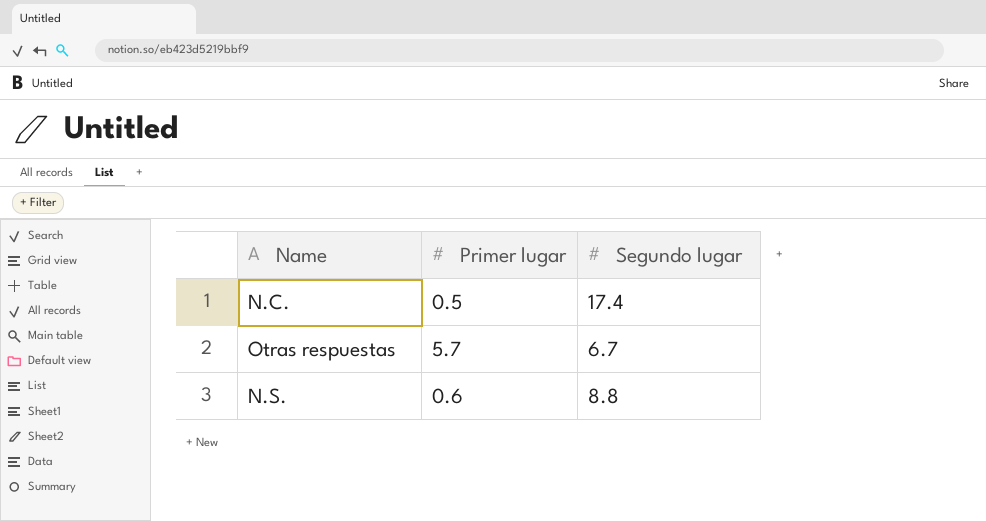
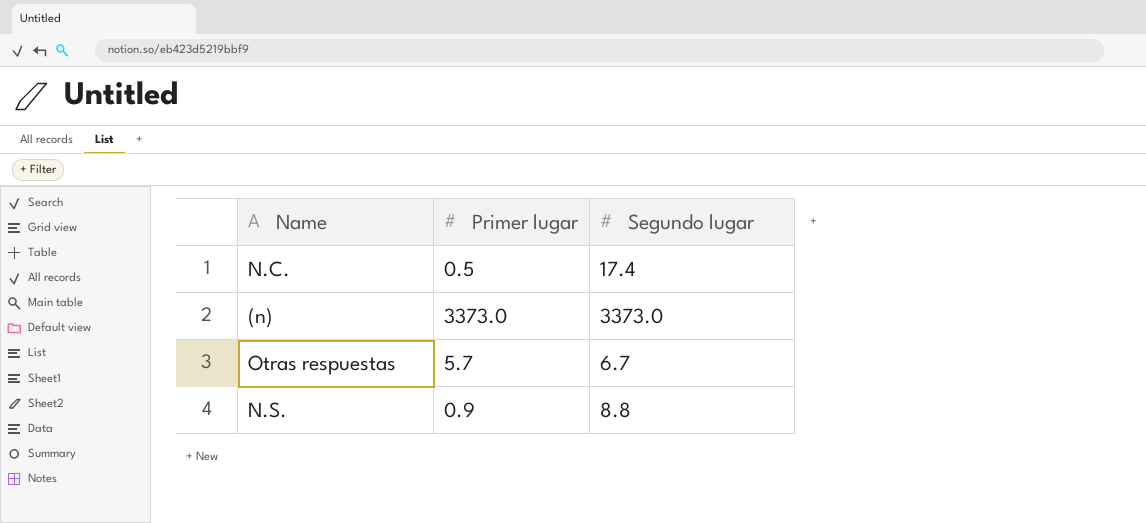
row (n): none -> 3373.0 | 3373.0
N.S. | Primer lugar: 0.6 -> 0.9

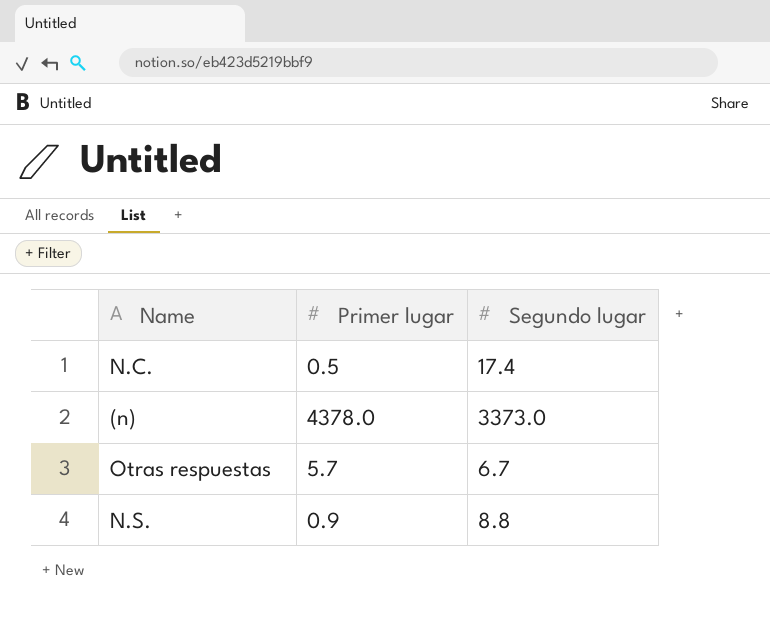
(n) | Primer lugar: 3373.0 -> 4378.0

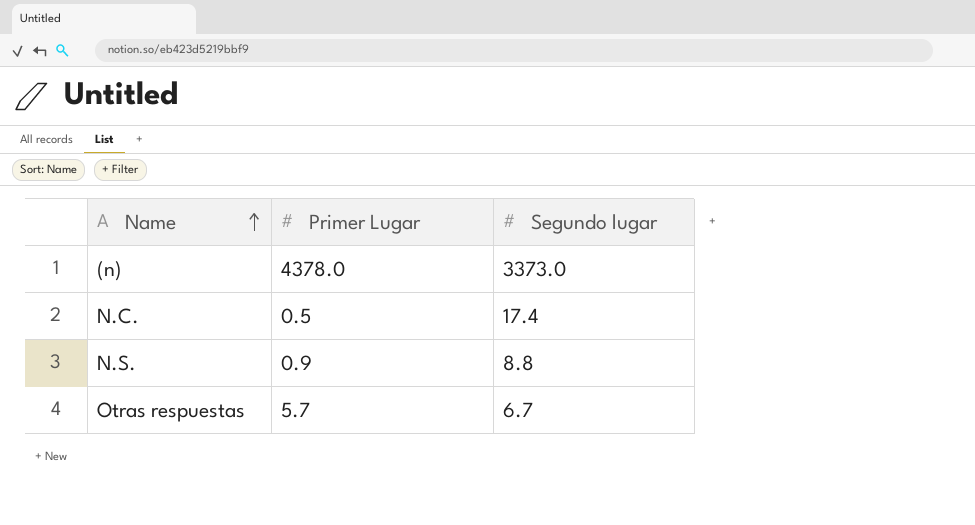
row order: none -> Name ascending
column name: Primer lugar -> Primer Lugar

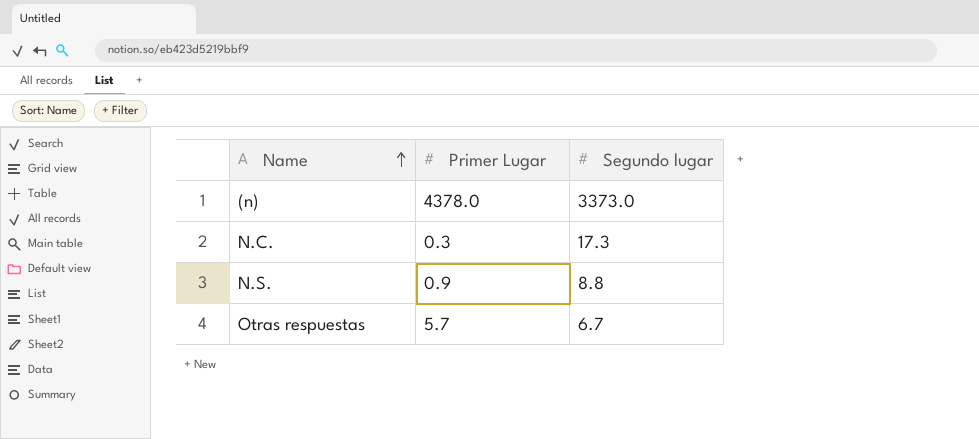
N.C. | Primer Lugar: 0.5 -> 0.3
N.C. | Segundo lugar: 17.4 -> 17.3

